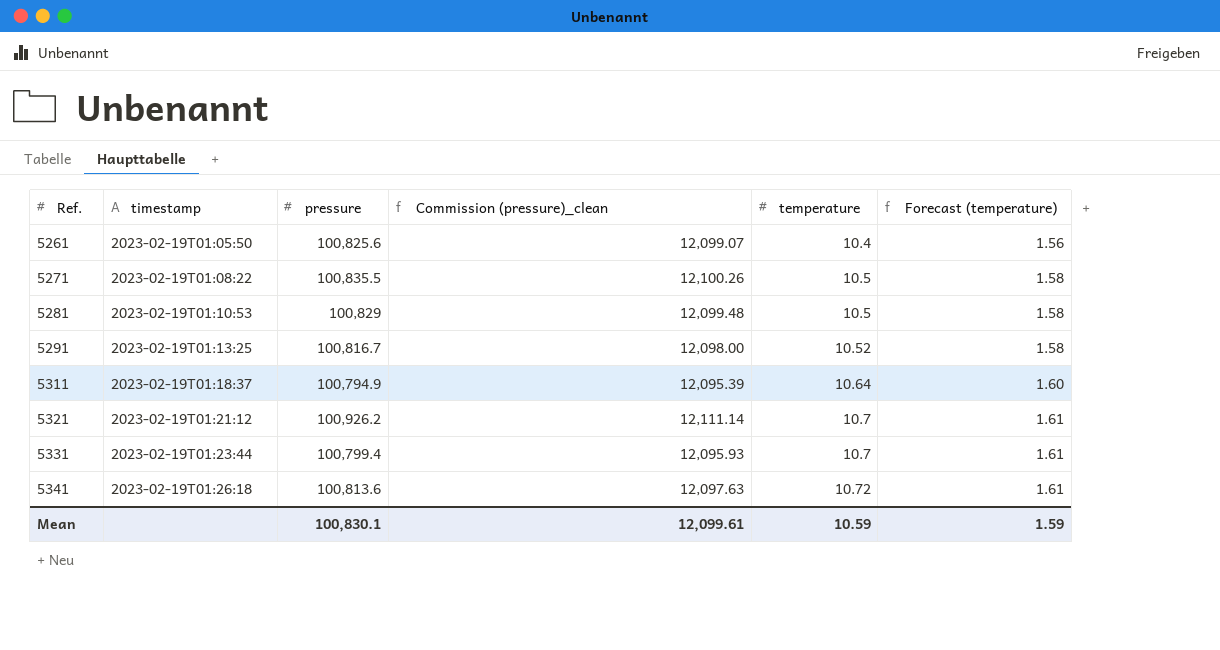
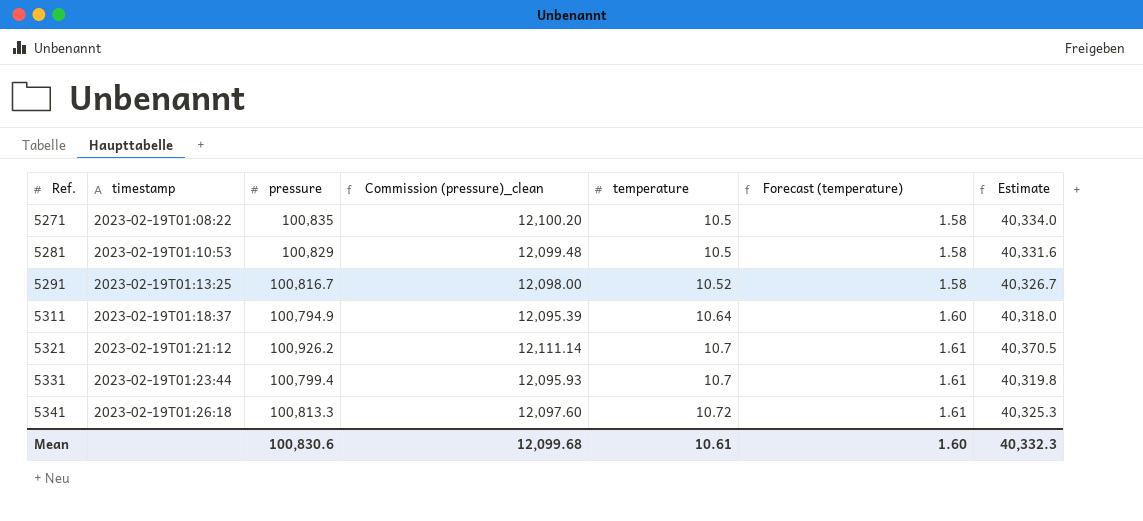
column Estimate | formula: none -> [pressure] * 0.4
row 5261: 2023-02-19T01:05:50 | 100,825.6 | 12,099.07 | 10.4 | 1.56 -> none
5271 | pressure: 100,835.5 -> 100,835
5271 | Commission (pressure)_clean: 12,100.26 -> 12,100.20
5341 | pressure: 100,813.6 -> 100,813.3
5341 | Commission (pressure)_clean: 12,097.63 -> 12,097.60
Mean | pressure: 100,830.1 -> 100,830.6
Mean | Commission (pressure)_clean: 12,099.61 -> 12,099.68
Mean | temperature: 10.59 -> 10.61
Mean | Forecast (temperature): 1.59 -> 1.60

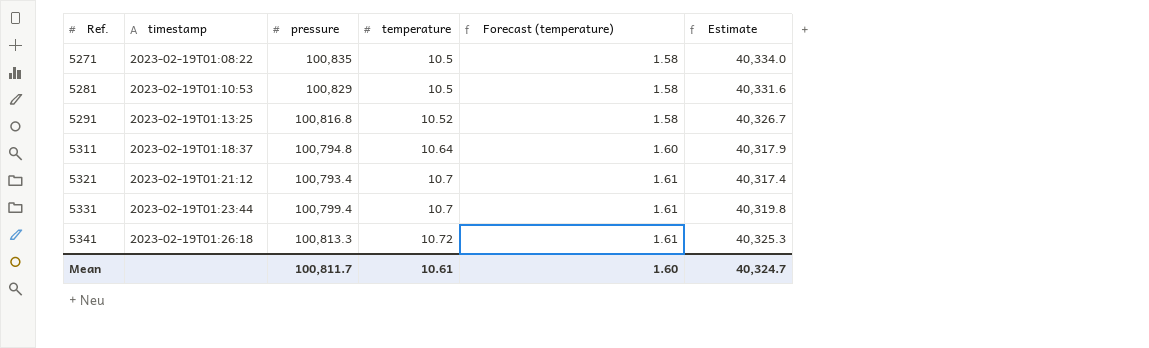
column Commission (pressure)_clean | formula: [pressure] * 0.12 -> none
5291 | pressure: 100,816.7 -> 100,816.8
5311 | pressure: 100,794.9 -> 100,794.8
5311 | Estimate: 40,318.0 -> 40,317.9
5321 | pressure: 100,926.2 -> 100,793.4
5321 | Estimate: 40,370.5 -> 40,317.4
Mean | pressure: 100,830.6 -> 100,811.7
Mean | Estimate: 40,332.3 -> 40,324.7

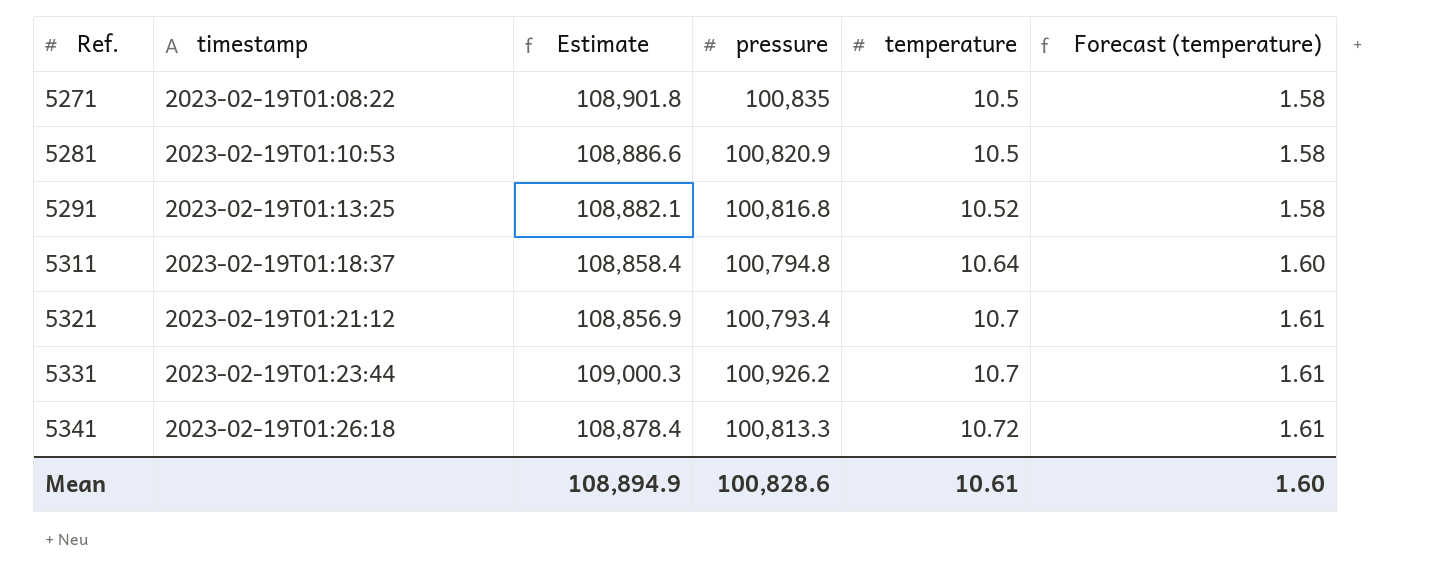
column Estimate | formula: [pressure] * 0.4 -> [pressure] * 1.08
column Estimate | position: 6 -> 3
5281 | pressure: 100,829 -> 100,820.9
5331 | pressure: 100,799.4 -> 100,926.2
Mean | Estimate: 40,324.7 -> 108,894.9
Mean | pressure: 100,811.7 -> 100,828.6

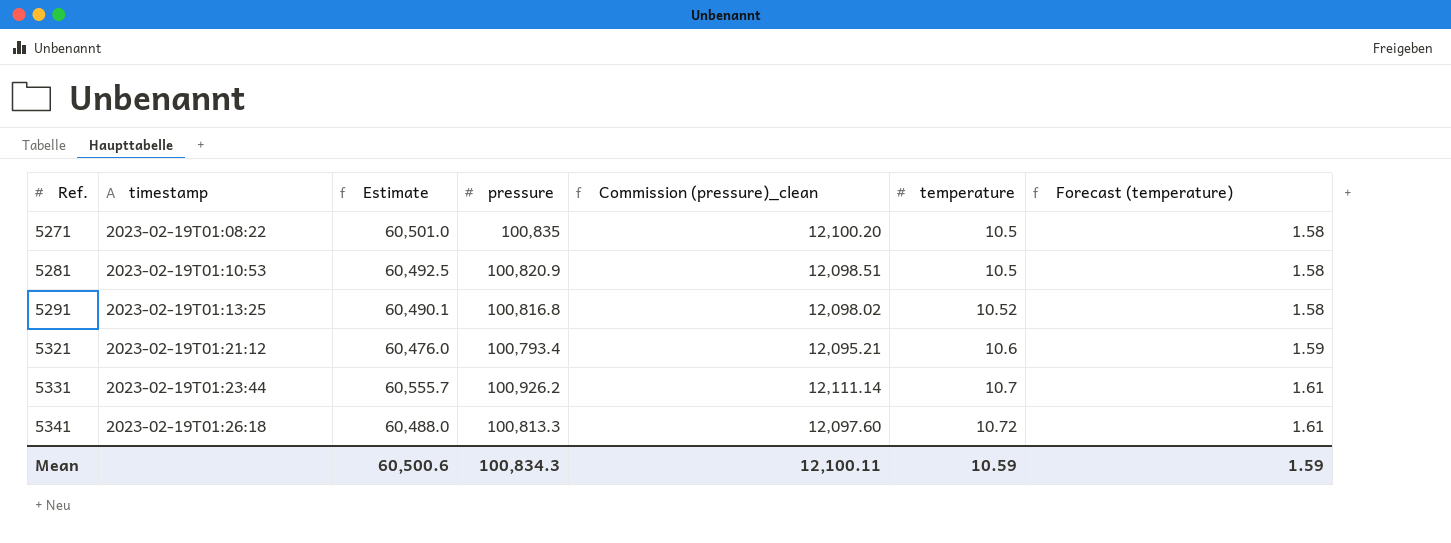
column Estimate | formula: [pressure] * 1.08 -> [pressure] * 0.6
column Commission (pressure)_clean | formula: none -> [pressure] * 0.12
row 5311: 2023-02-19T01:18:37 | 108,858.4 | 100,794.8 | 10.64 | 1.60 -> none
5321 | temperature: 10.7 -> 10.6
5321 | Forecast (temperature): 1.61 -> 1.59
Mean | Estimate: 108,894.9 -> 60,500.6
Mean | pressure: 100,828.6 -> 100,834.3
Mean | temperature: 10.61 -> 10.59
Mean | Forecast (temperature): 1.60 -> 1.59

